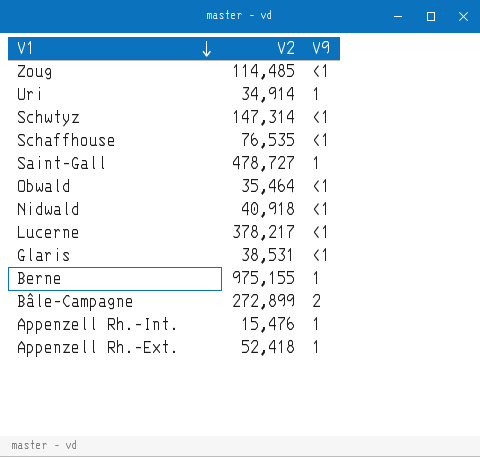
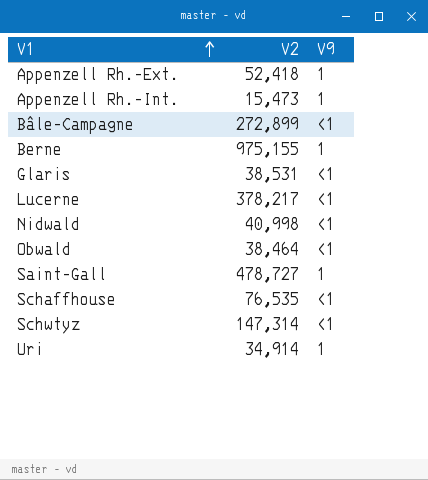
row order: V1 descending -> V1 ascending
row Zoug: 114,485 | <1 -> none
Appenzell Rh.-Int. | V2: 15,476 -> 15,473
Bâle-Campagne | V9: 2 -> <1
Nidwald | V2: 40,918 -> 40,998
Obwald | V2: 35,464 -> 38,464

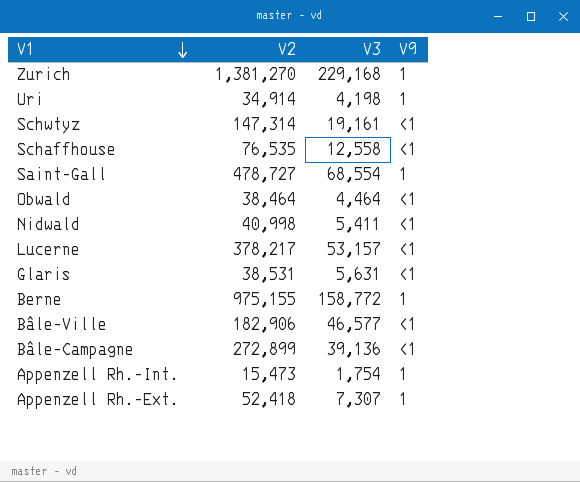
row order: V1 ascending -> V1 descending
column V3 | position: none -> 3
row Zurich: none -> 1,381,270 | 229,168 | 1
row Bâle-Ville: none -> 182,906 | 46,577 | <1

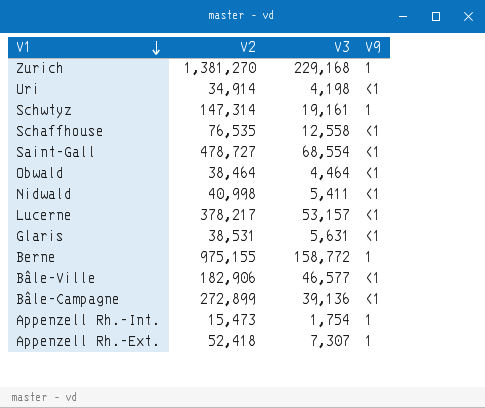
Uri | V9: 1 -> <1
Schwtyz | V9: <1 -> 1
Saint-Gall | V9: 1 -> <1

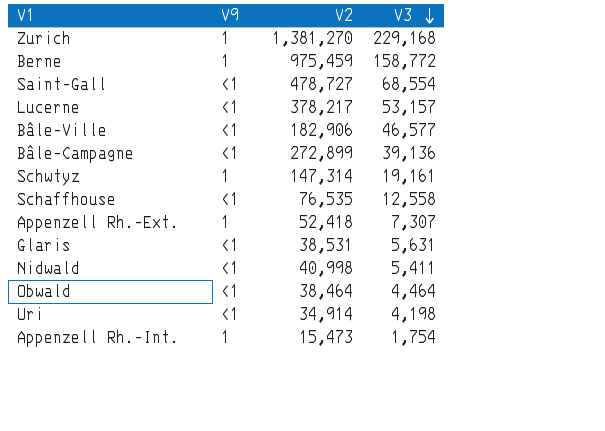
row order: V1 descending -> V3 descending
column V9 | position: 4 -> 2
Berne | V2: 975,155 -> 975,459

